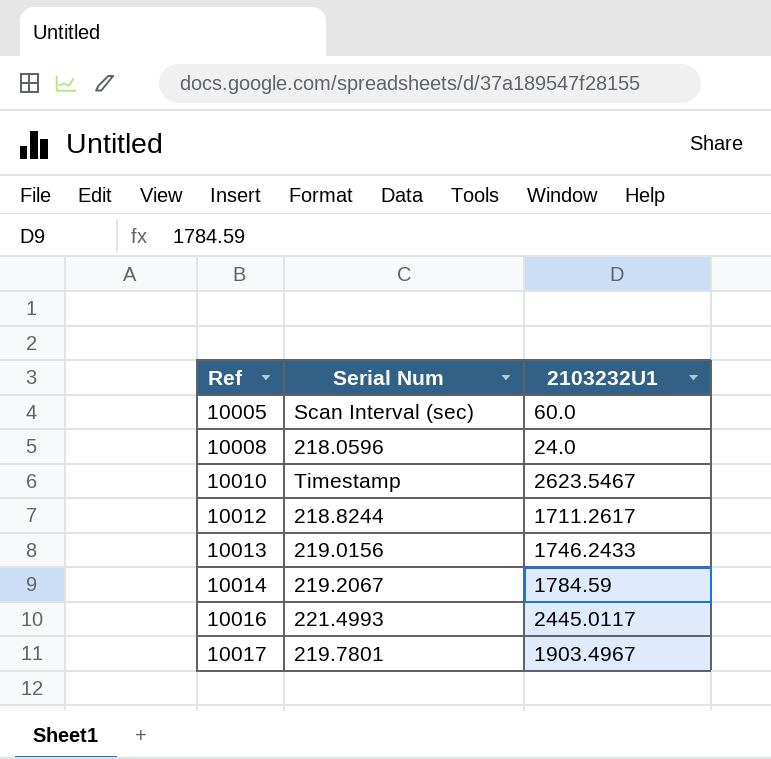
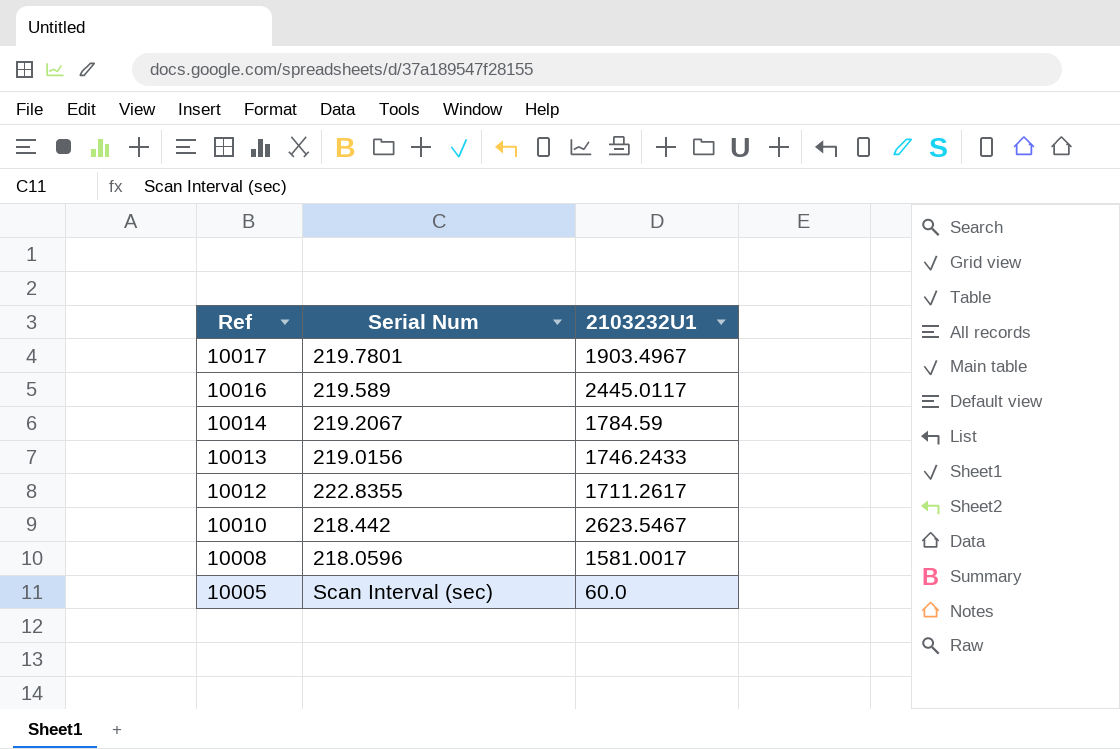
row order: Ref ascending -> Ref descending
10016 | Serial Num: 221.4993 -> 219.589
10012 | Serial Num: 218.8244 -> 222.8355
10010 | Serial Num: Timestamp -> 218.442
10008 | 2103232U1: 24.0 -> 1581.0017

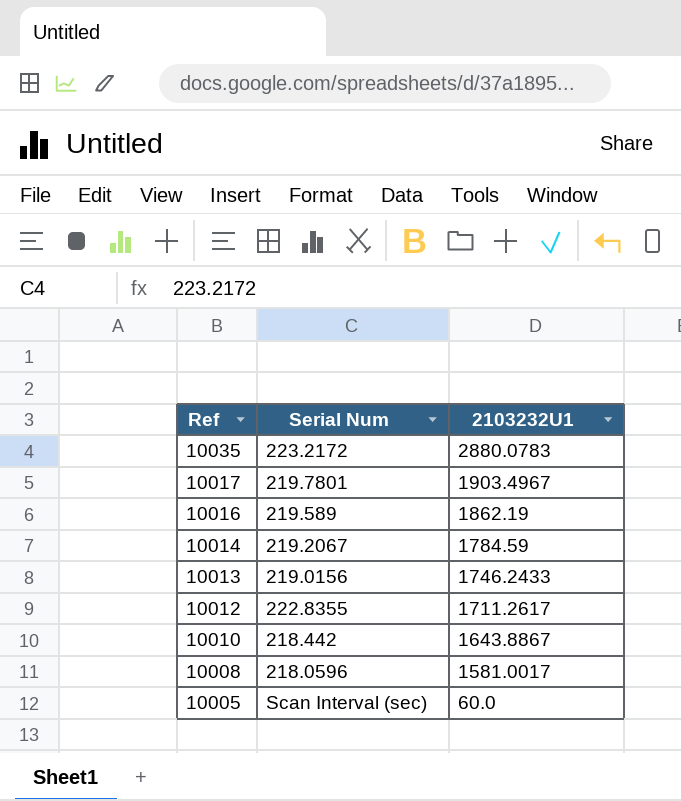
row 10035: none -> 223.2172 | 2880.0783
10016 | 2103232U1: 2445.0117 -> 1862.19
10010 | 2103232U1: 2623.5467 -> 1643.8867

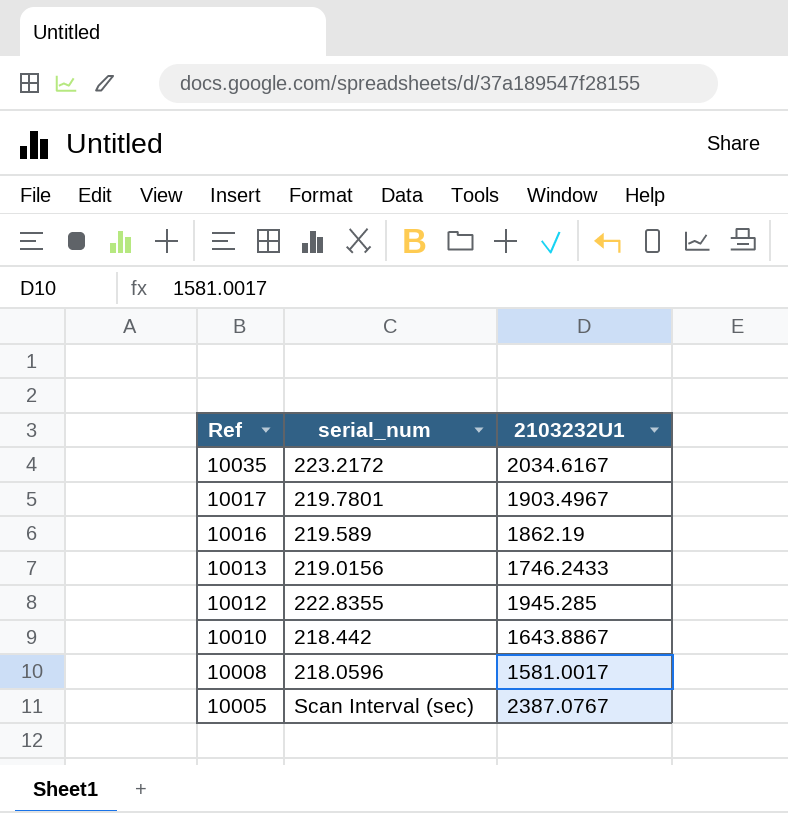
column name: Serial Num -> serial_num
row 10014: 219.2067 | 1784.59 -> none
10035 | 2103232U1: 2880.0783 -> 2034.6167
10012 | 2103232U1: 1711.2617 -> 1945.285
10005 | 2103232U1: 60.0 -> 2387.0767

